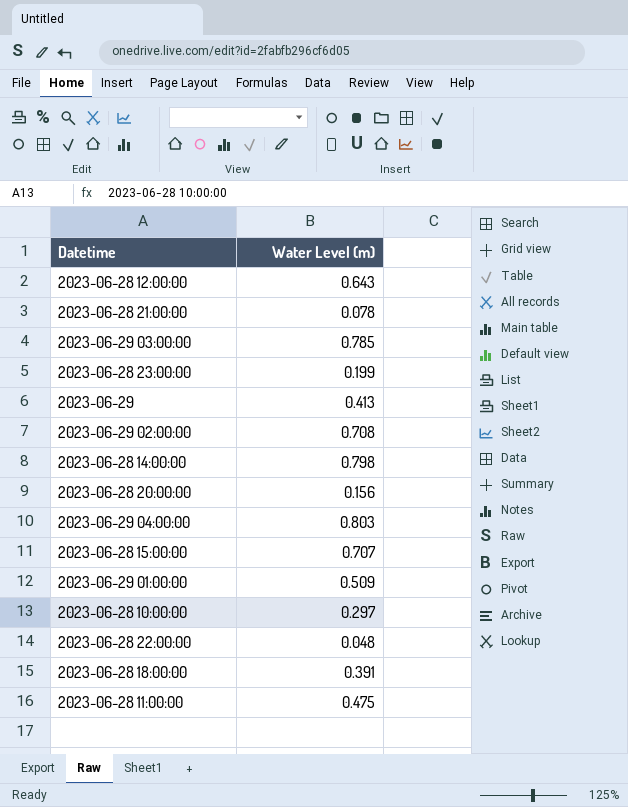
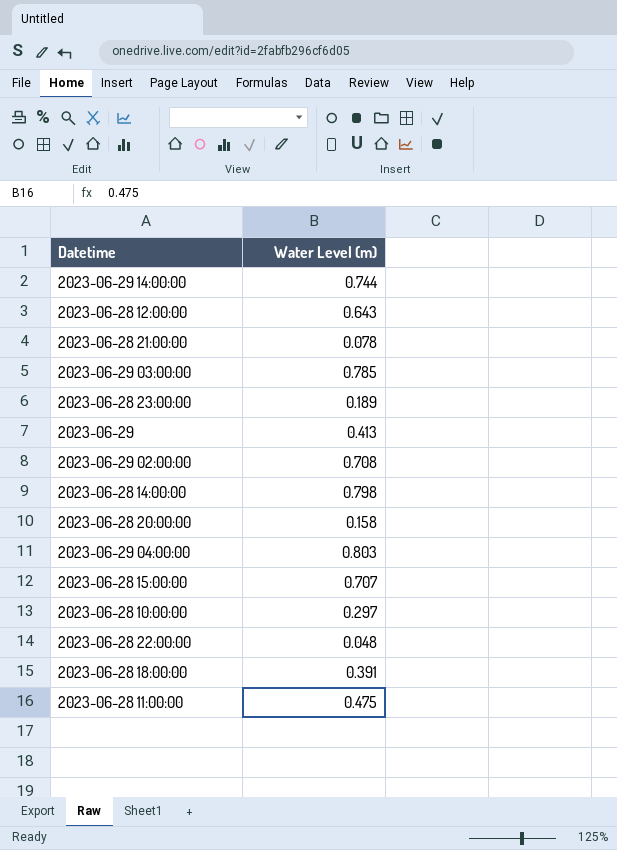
row 2023-06-29 01:00:00: 0.509 -> none
row 2023-06-29 14:00:00: none -> 0.744
2023-06-28 23:00:00 | Water Level (m): 0.199 -> 0.189
2023-06-28 20:00:00 | Water Level (m): 0.156 -> 0.158

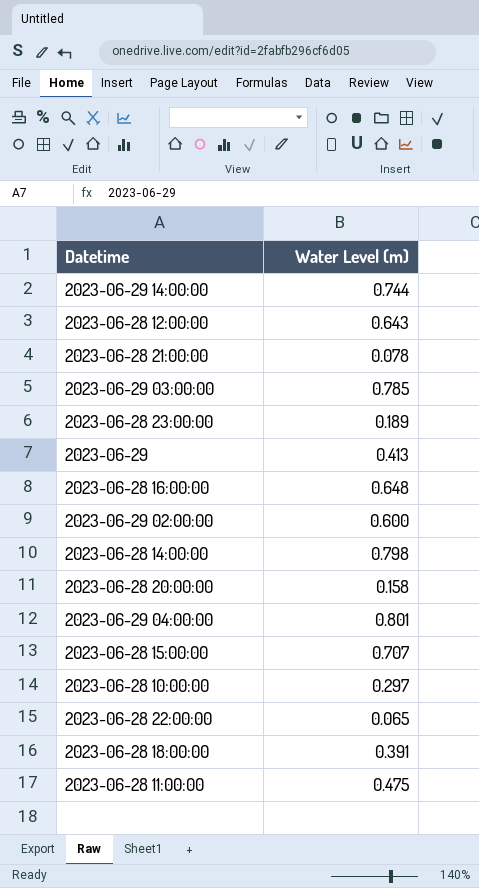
row 2023-06-28 16:00:00: none -> 0.648
2023-06-29 02:00:00 | Water Level (m): 0.708 -> 0.600
2023-06-29 04:00:00 | Water Level (m): 0.803 -> 0.801
2023-06-28 22:00:00 | Water Level (m): 0.048 -> 0.065

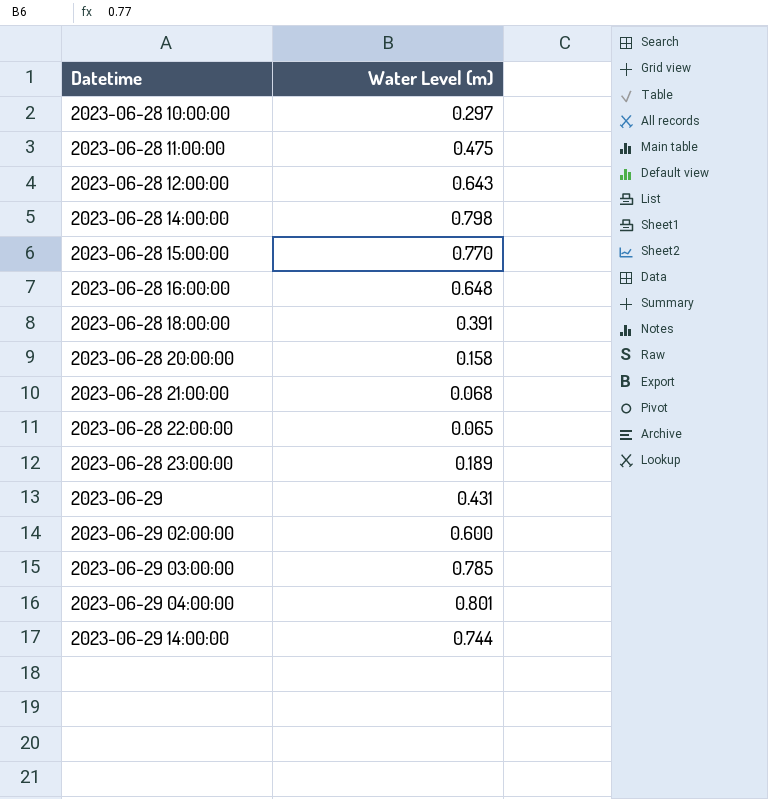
row order: none -> Datetime ascending
2023-06-28 15:00:00 | Water Level (m): 0.707 -> 0.770
2023-06-28 21:00:00 | Water Level (m): 0.078 -> 0.068
2023-06-29 | Water Level (m): 0.413 -> 0.431

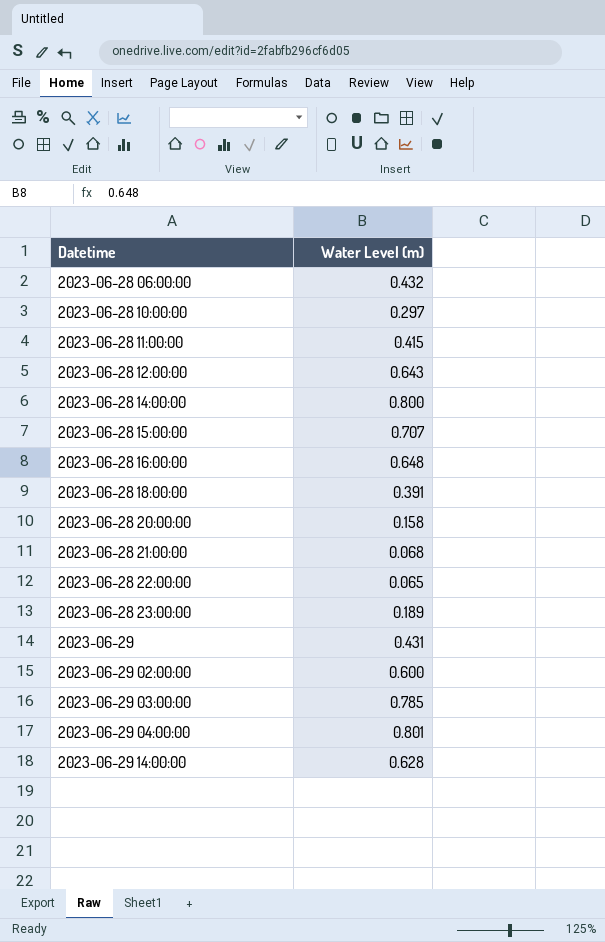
row 2023-06-28 06:00:00: none -> 0.432
2023-06-28 11:00:00 | Water Level (m): 0.475 -> 0.415
2023-06-28 14:00:00 | Water Level (m): 0.798 -> 0.800
2023-06-28 15:00:00 | Water Level (m): 0.770 -> 0.707
2023-06-29 14:00:00 | Water Level (m): 0.744 -> 0.628

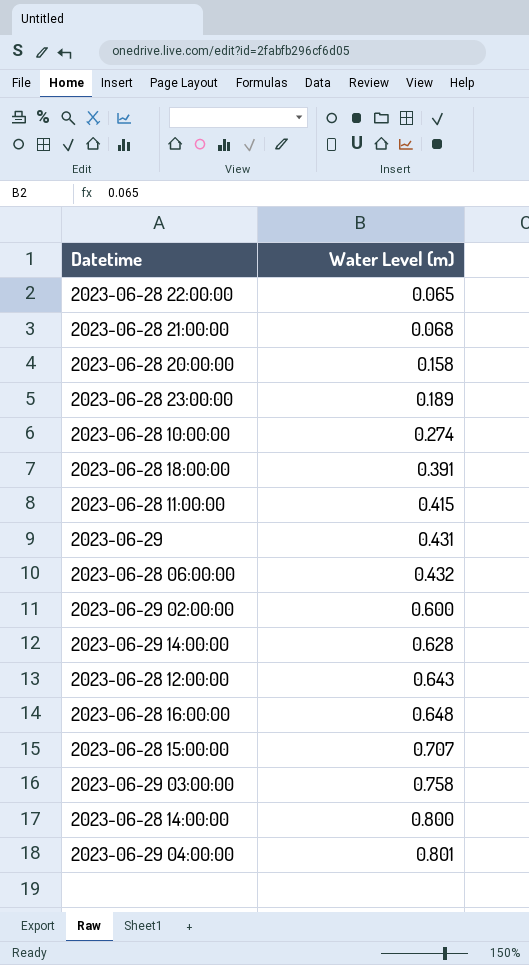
row order: Datetime ascending -> Water Level (m) ascending
2023-06-28 10:00:00 | Water Level (m): 0.297 -> 0.274
2023-06-29 03:00:00 | Water Level (m): 0.785 -> 0.758

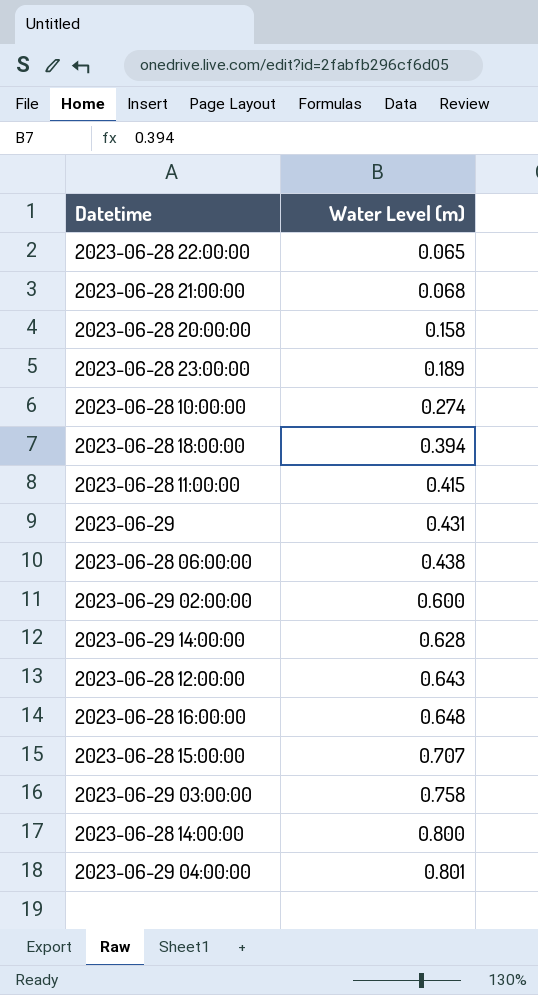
2023-06-28 18:00:00 | Water Level (m): 0.391 -> 0.394
2023-06-28 06:00:00 | Water Level (m): 0.432 -> 0.438

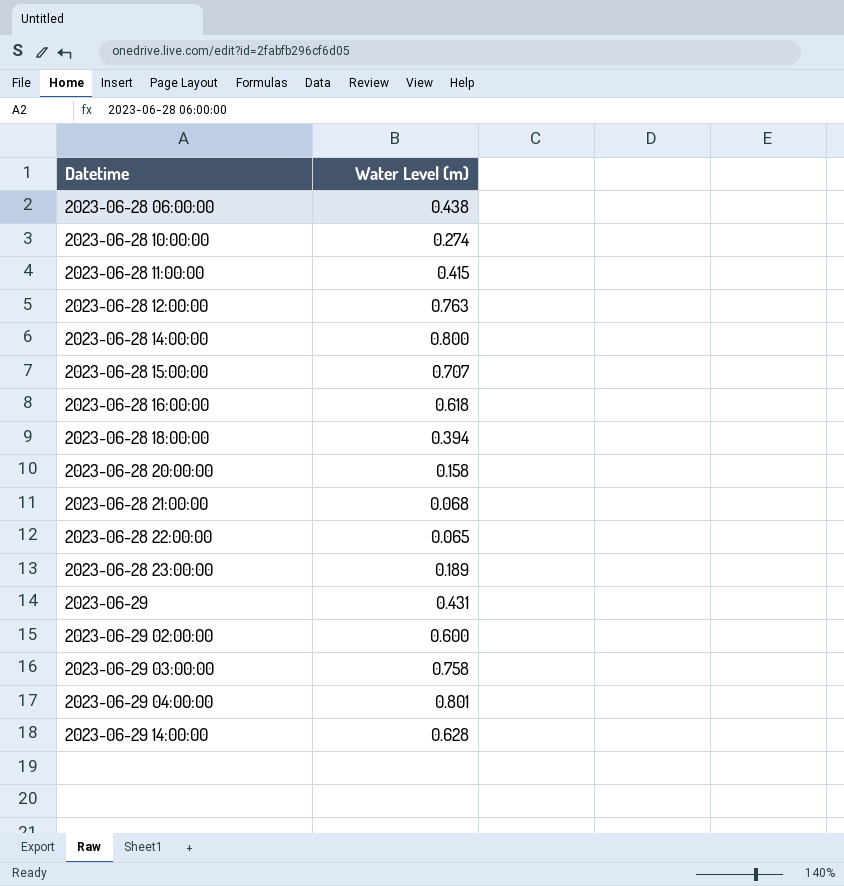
row order: Water Level (m) ascending -> Datetime ascending
2023-06-28 12:00:00 | Water Level (m): 0.643 -> 0.763
2023-06-28 16:00:00 | Water Level (m): 0.648 -> 0.618

